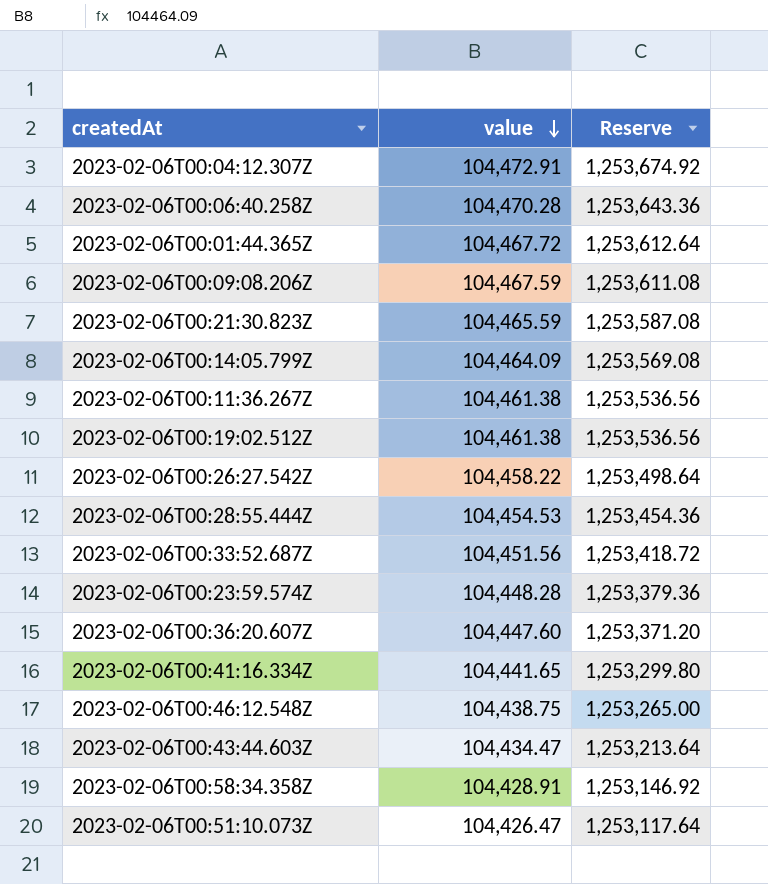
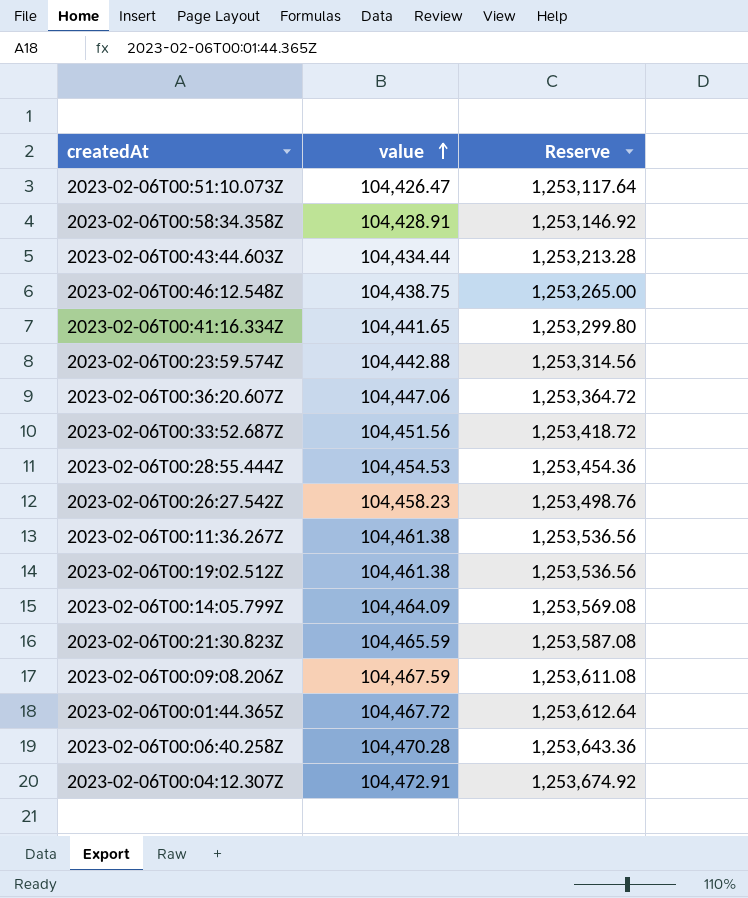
row order: value descending -> value ascending
2023-02-06T00:43:44.603Z | value: 104,434.47 -> 104,434.44
2023-02-06T00:43:44.603Z | Reserve: 1,253,213.64 -> 1,253,213.28
2023-02-06T00:23:59.574Z | value: 104,448.28 -> 104,442.88
2023-02-06T00:23:59.574Z | Reserve: 1,253,379.36 -> 1,253,314.56
2023-02-06T00:36:20.607Z | value: 104,447.60 -> 104,447.06
2023-02-06T00:36:20.607Z | Reserve: 1,253,371.20 -> 1,253,364.72
2023-02-06T00:26:27.542Z | value: 104,458.22 -> 104,458.23
2023-02-06T00:26:27.542Z | Reserve: 1,253,498.64 -> 1,253,498.76

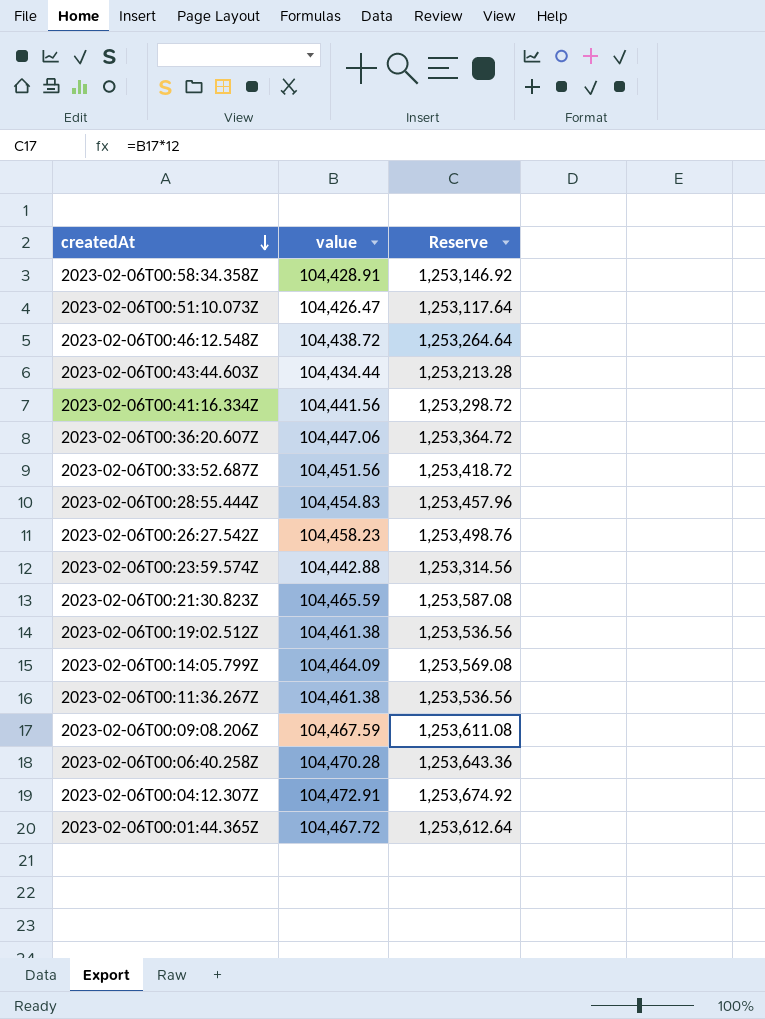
row order: value ascending -> createdAt descending
2023-02-06T00:46:12.548Z | value: 104,438.75 -> 104,438.72
2023-02-06T00:46:12.548Z | Reserve: 1,253,265.00 -> 1,253,264.64
2023-02-06T00:41:16.334Z | value: 104,441.65 -> 104,441.56
2023-02-06T00:41:16.334Z | Reserve: 1,253,299.80 -> 1,253,298.72
2023-02-06T00:28:55.444Z | value: 104,454.53 -> 104,454.83
2023-02-06T00:28:55.444Z | Reserve: 1,253,454.36 -> 1,253,457.96

